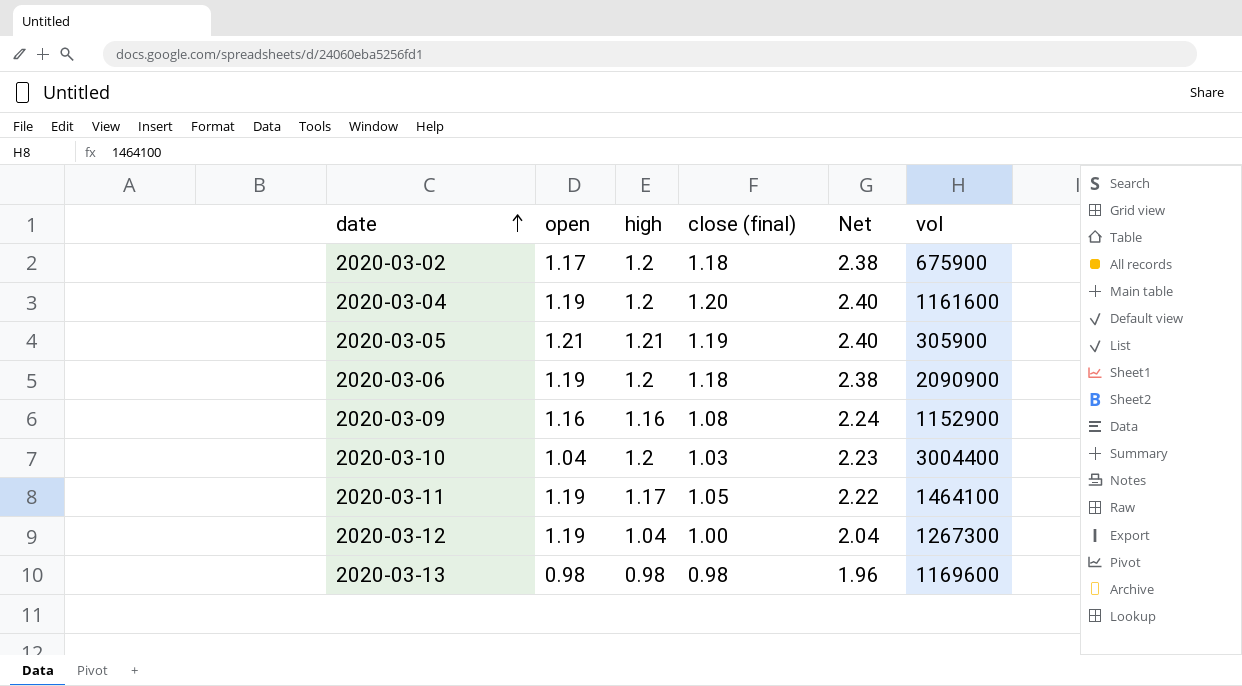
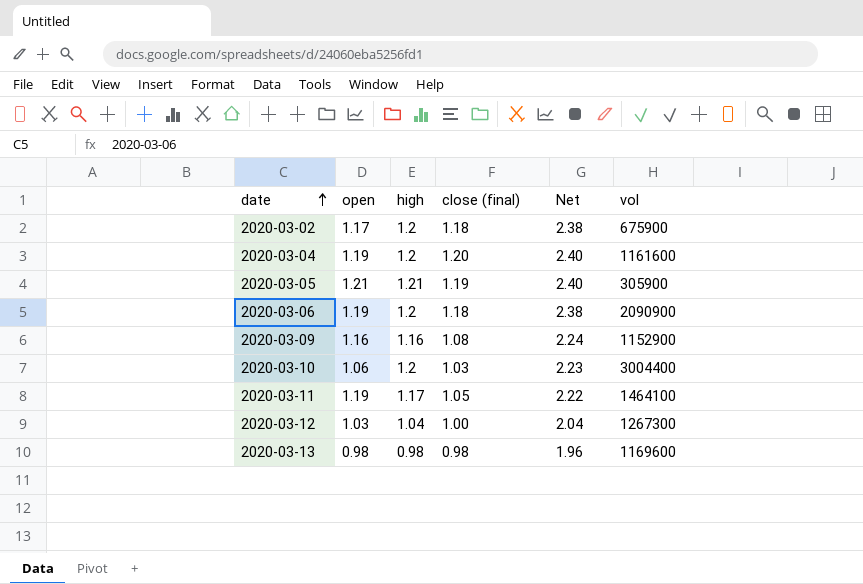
2020-03-10 | open: 1.04 -> 1.06
2020-03-12 | open: 1.19 -> 1.03

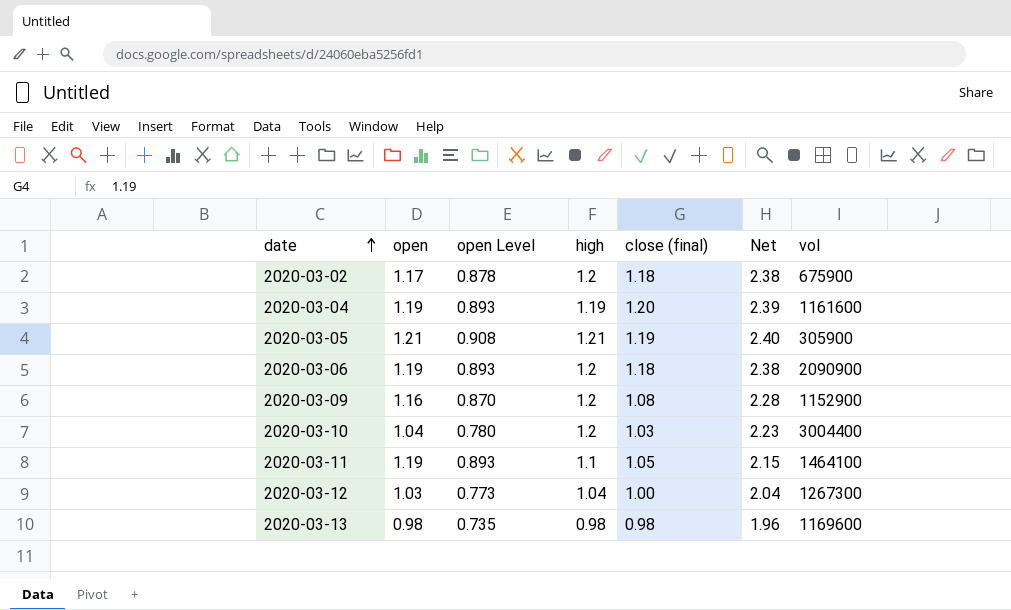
column open Level | formula: none -> [open] * 0.75
2020-03-04 | high: 1.2 -> 1.19
2020-03-04 | Net: 2.40 -> 2.39
2020-03-09 | high: 1.16 -> 1.2
2020-03-09 | Net: 2.24 -> 2.28
2020-03-10 | open: 1.06 -> 1.04
2020-03-11 | high: 1.17 -> 1.1
2020-03-11 | Net: 2.22 -> 2.15

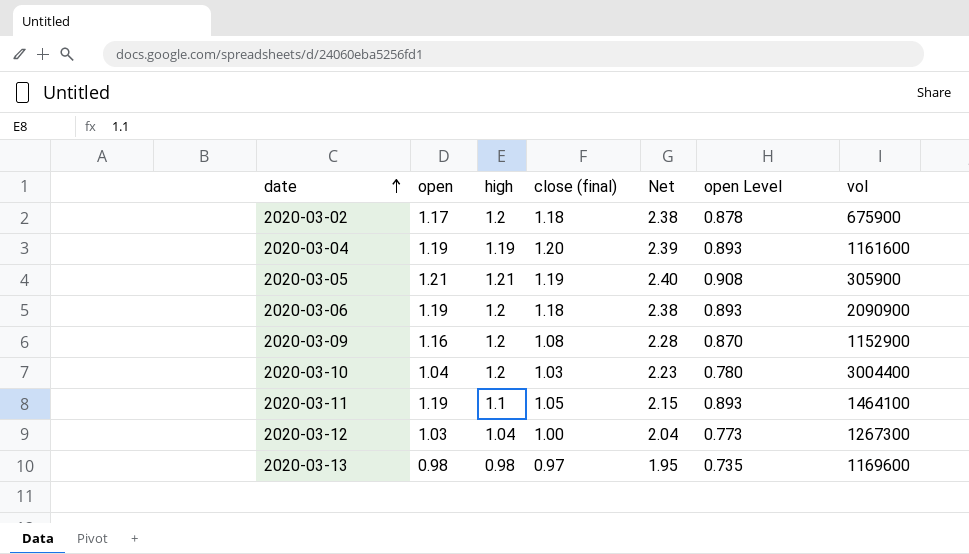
column open Level | position: 3 -> 6
2020-03-13 | close (final): 0.98 -> 0.97
2020-03-13 | Net: 1.96 -> 1.95

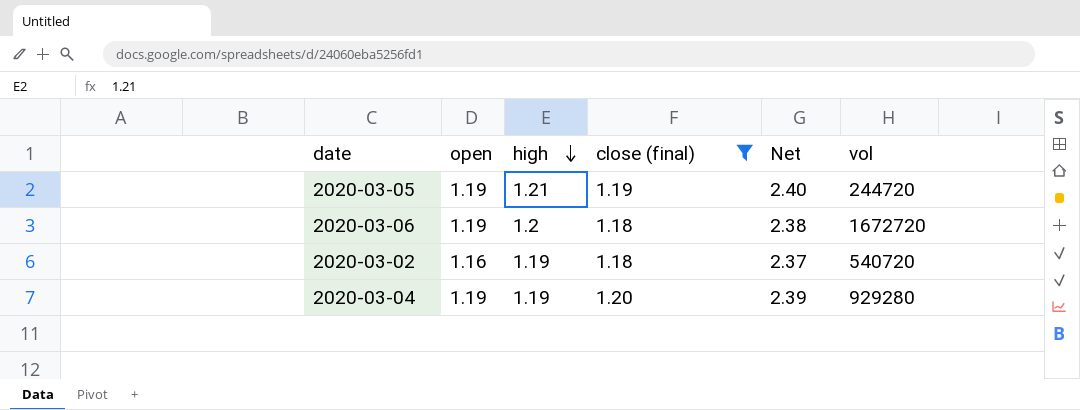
filter: none -> close (final) >= 1.18
row order: date ascending -> high descending
column open Level | formula: [open] * 0.75 -> none
2020-03-05 | open: 1.21 -> 1.19
2020-03-05 | vol: 305900 -> 244720
2020-03-06 | vol: 2090900 -> 1672720
2020-03-02 | open: 1.17 -> 1.16
2020-03-02 | high: 1.2 -> 1.19
2020-03-02 | Net: 2.38 -> 2.37
2020-03-02 | vol: 675900 -> 540720
2020-03-04 | vol: 1161600 -> 929280

